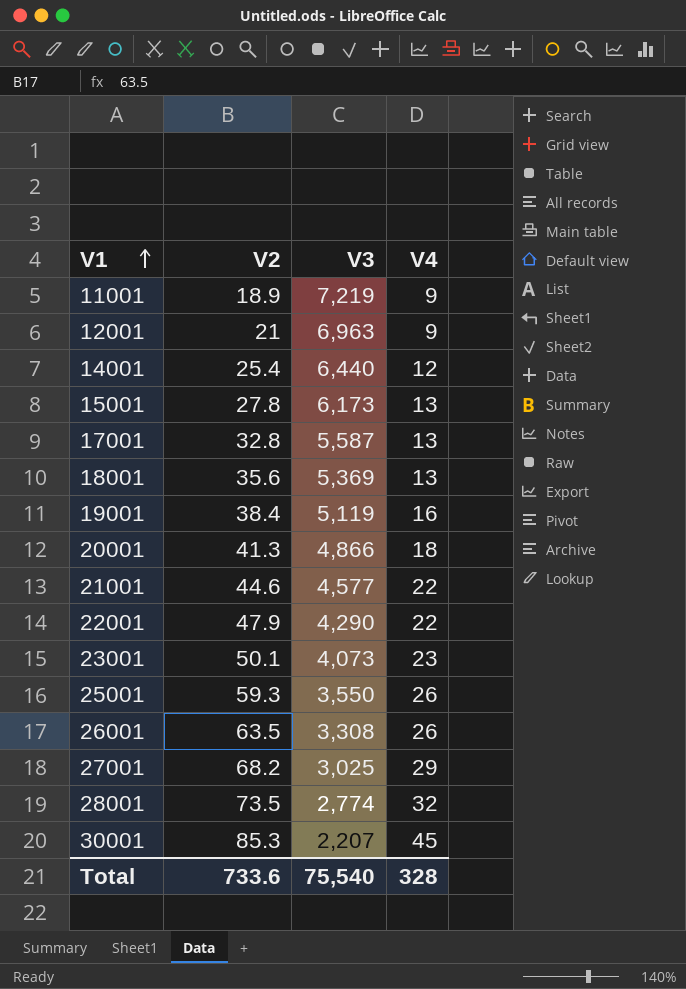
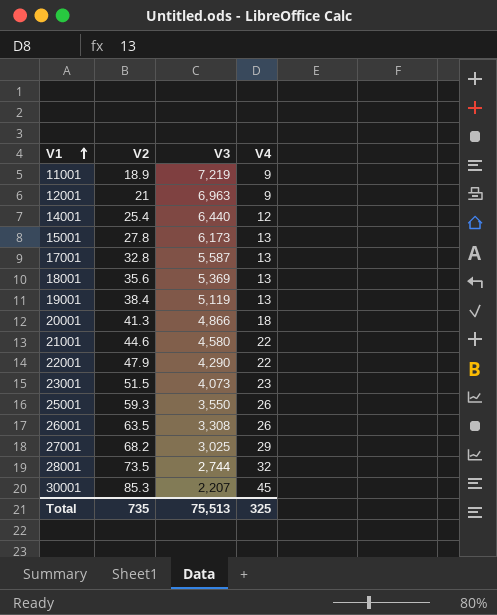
19001 | V4: 16 -> 13
21001 | V3: 4,577 -> 4,580
23001 | V2: 50.1 -> 51.5
28001 | V3: 2,774 -> 2,744
Total | V2: 733.6 -> 735
Total | V3: 75,540 -> 75,513
Total | V4: 328 -> 325

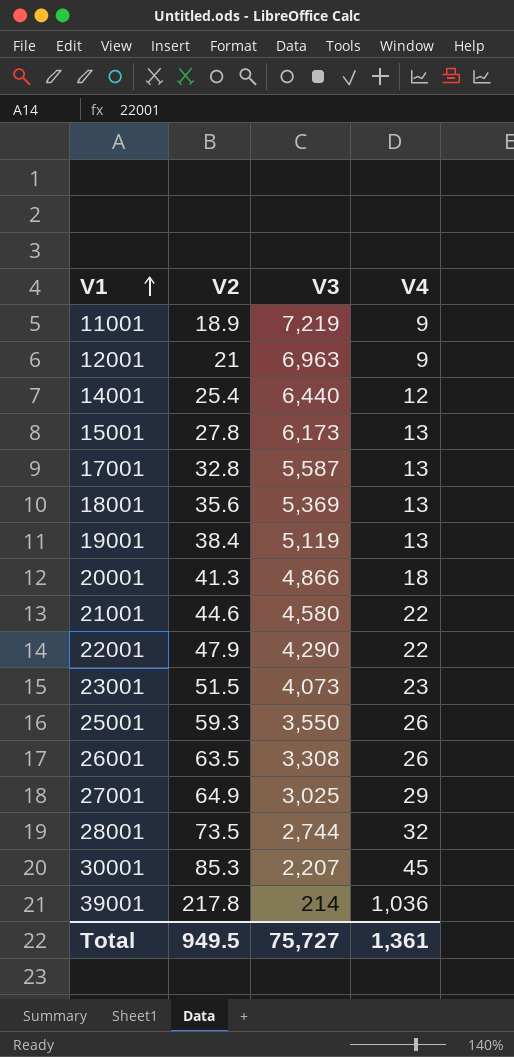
27001 | V2: 68.2 -> 64.9
row 39001: none -> 217.8 | 214 | 1,036
Total | V2: 735 -> 949.5
Total | V3: 75,513 -> 75,727
Total | V4: 325 -> 1,361

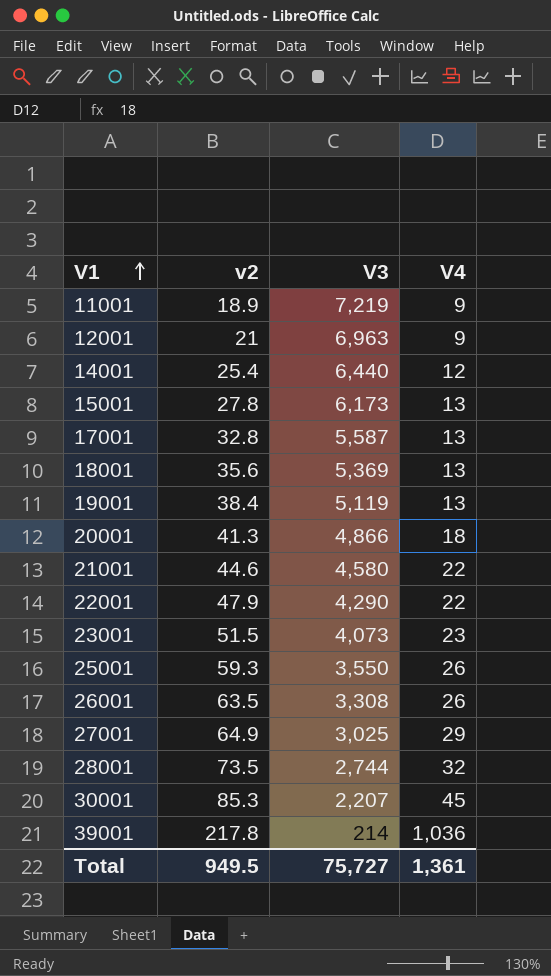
column name: V2 -> v2

